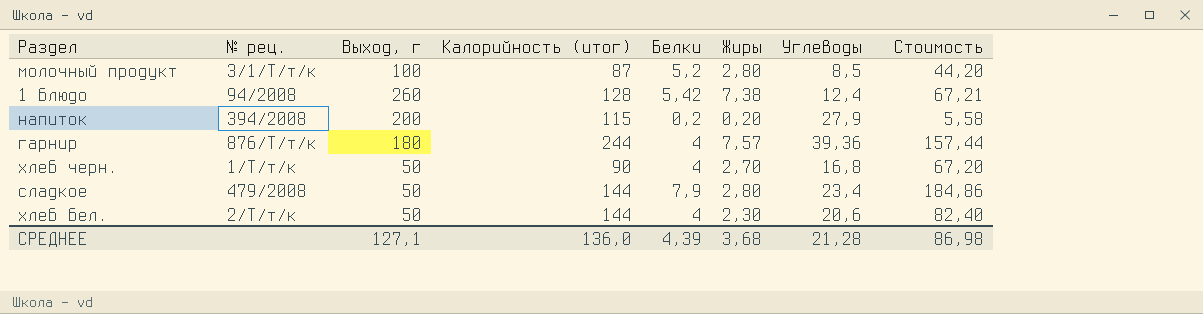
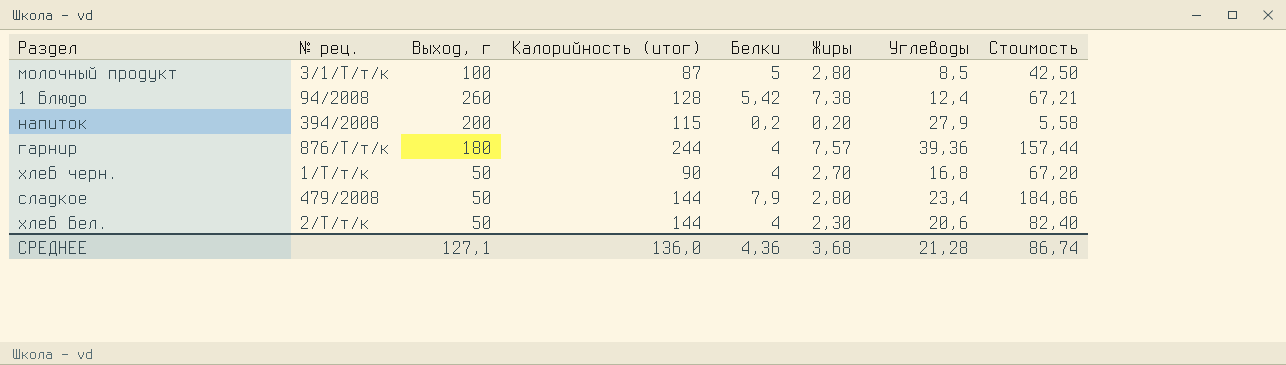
молочный продукт | Белки: 5,2 -> 5
молочный продукт | Стоимость: 44,20 -> 42,50
СРЕДНЕЕ | Белки: 4,39 -> 4,36
СРЕДНЕЕ | Стоимость: 86,98 -> 86,74

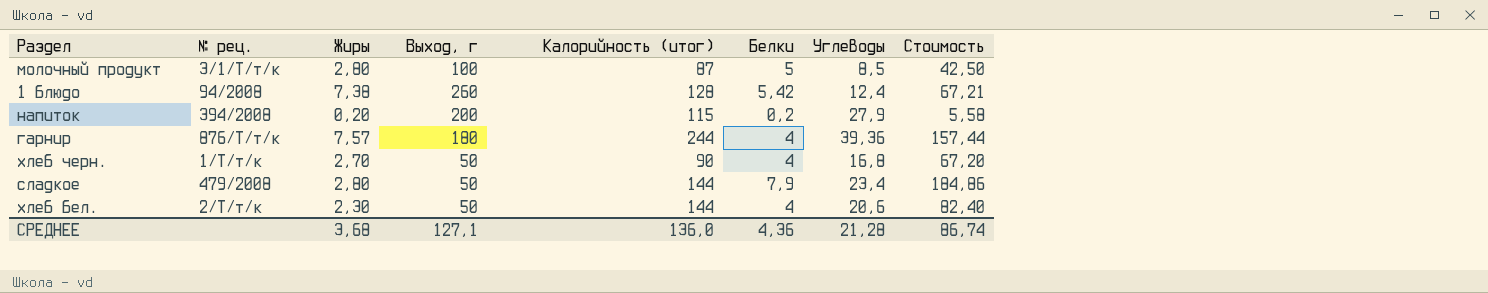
column Жиры | position: 6 -> 3

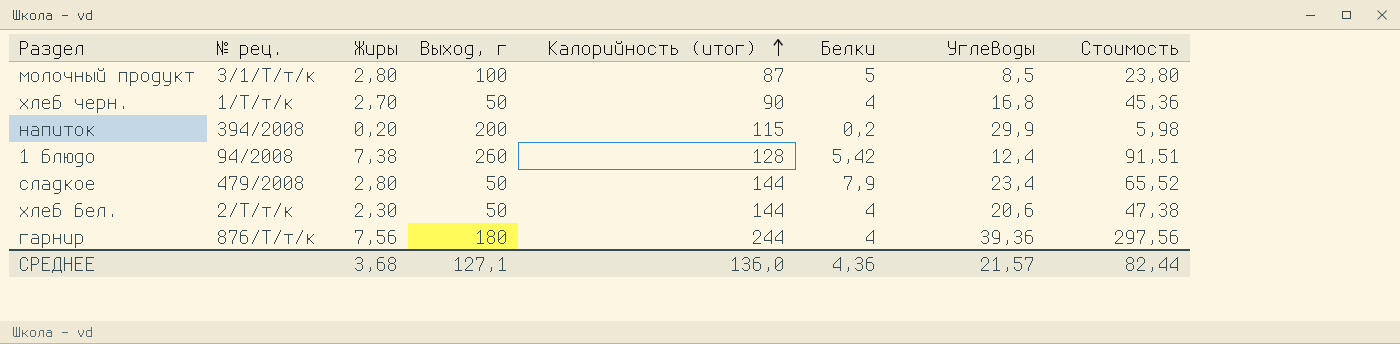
row order: none -> Калорийность (итог) ascending
column Стоимость | formula: [Белки] * [Углеводы] -> [Жиры] * [Углеводы]
напиток | Углеводы: 27,9 -> 29,9
гарнир | Жиры: 7,57 -> 7,56
СРЕДНЕЕ | Углеводы: 21,28 -> 21,57
СРЕДНЕЕ | Стоимость: 86,74 -> 82,44

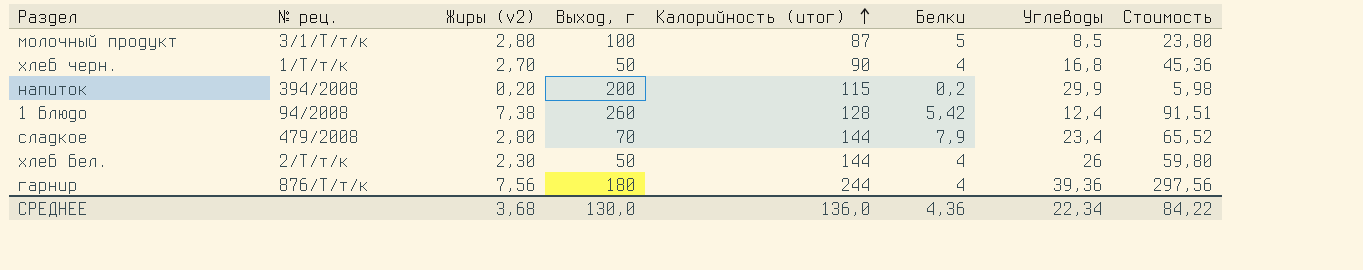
column name: Жиры -> Жиры (v2)
сладкое | Выход, г: 50 -> 70
хлеб бел. | Углеводы: 20,6 -> 26
хлеб бел. | Стоимость: 47,38 -> 59,80
СРЕДНЕЕ | Выход, г: 127,1 -> 130,0
СРЕДНЕЕ | Углеводы: 21,57 -> 22,34
СРЕДНЕЕ | Стоимость: 82,44 -> 84,22

